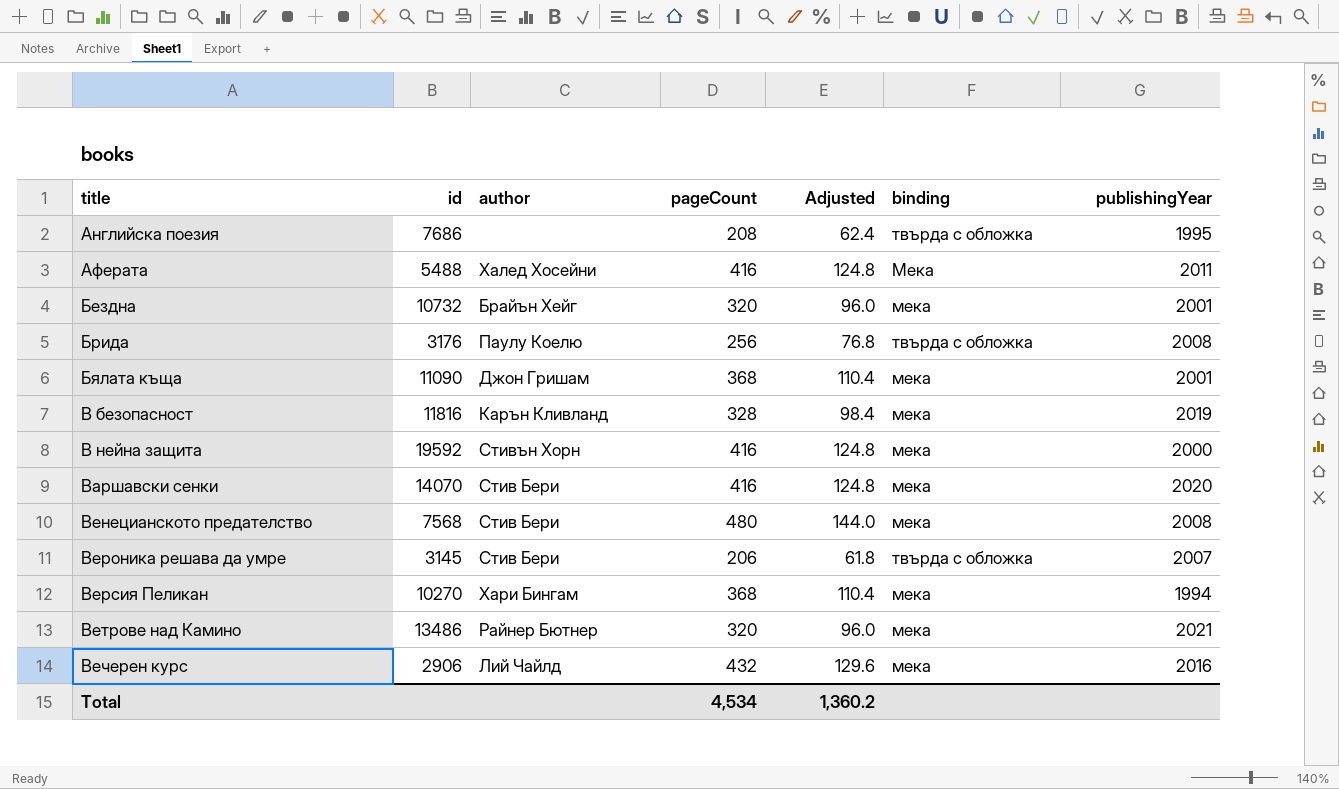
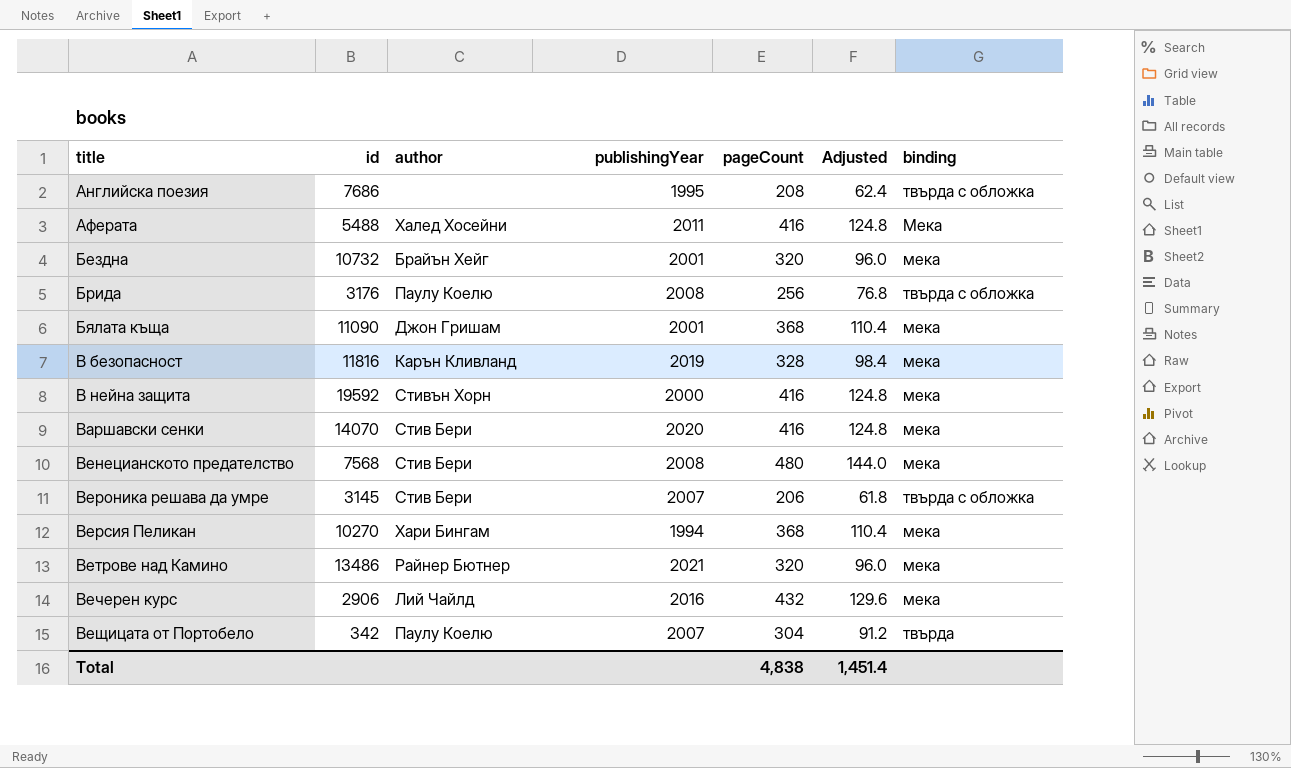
column publishingYear | position: 7 -> 4
row Вещицата от Портобело: none -> 342 | Паулу Коелю | 2007 | 304 | 91.2 | твърда
Total | pageCount: 4,534 -> 4,838
Total | Adjusted: 1,360.2 -> 1,451.4

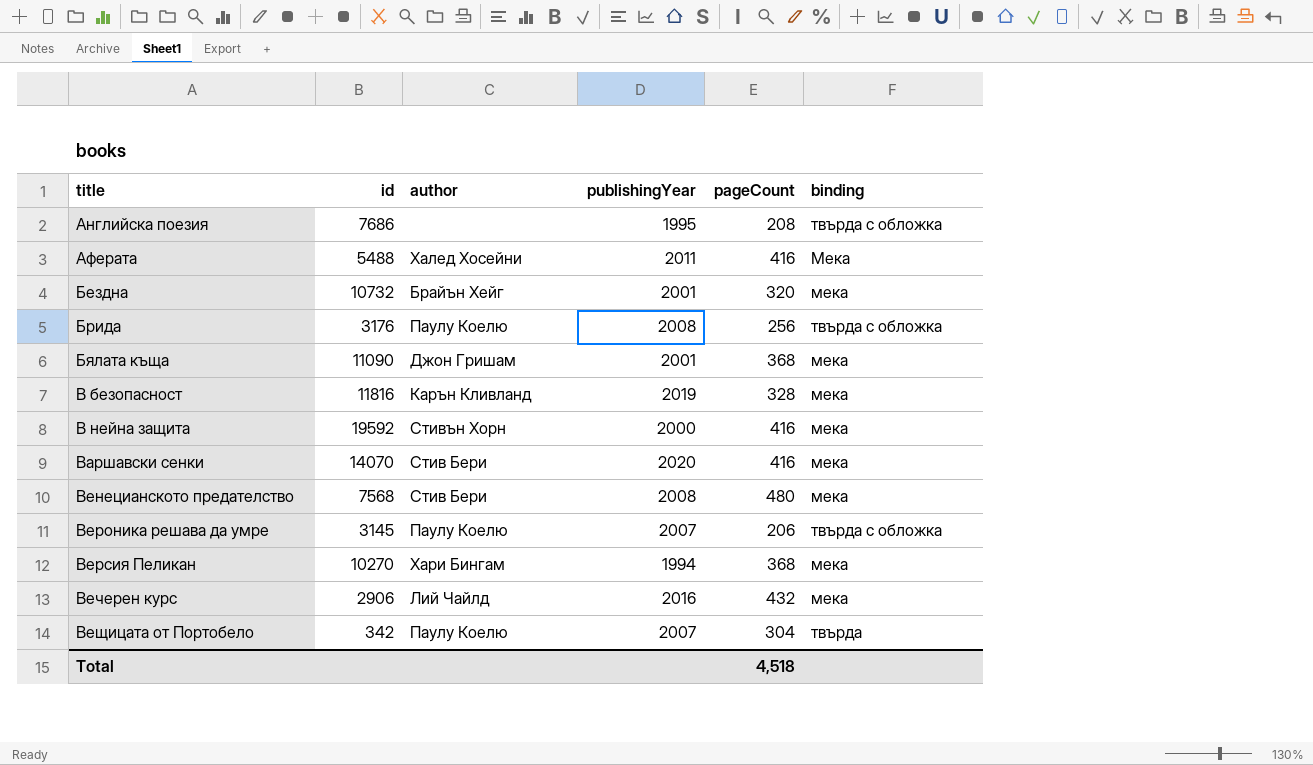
column Adjusted | formula: [pageCount] * 0.3 -> none
row Ветрове над Камино: 13486 | Райнер Бютнер | 2021 | 320 | 96.0 | мека -> none
Вероника решава да умре | author: Стив Бери -> Паулу Коелю
Total | pageCount: 4,838 -> 4,518

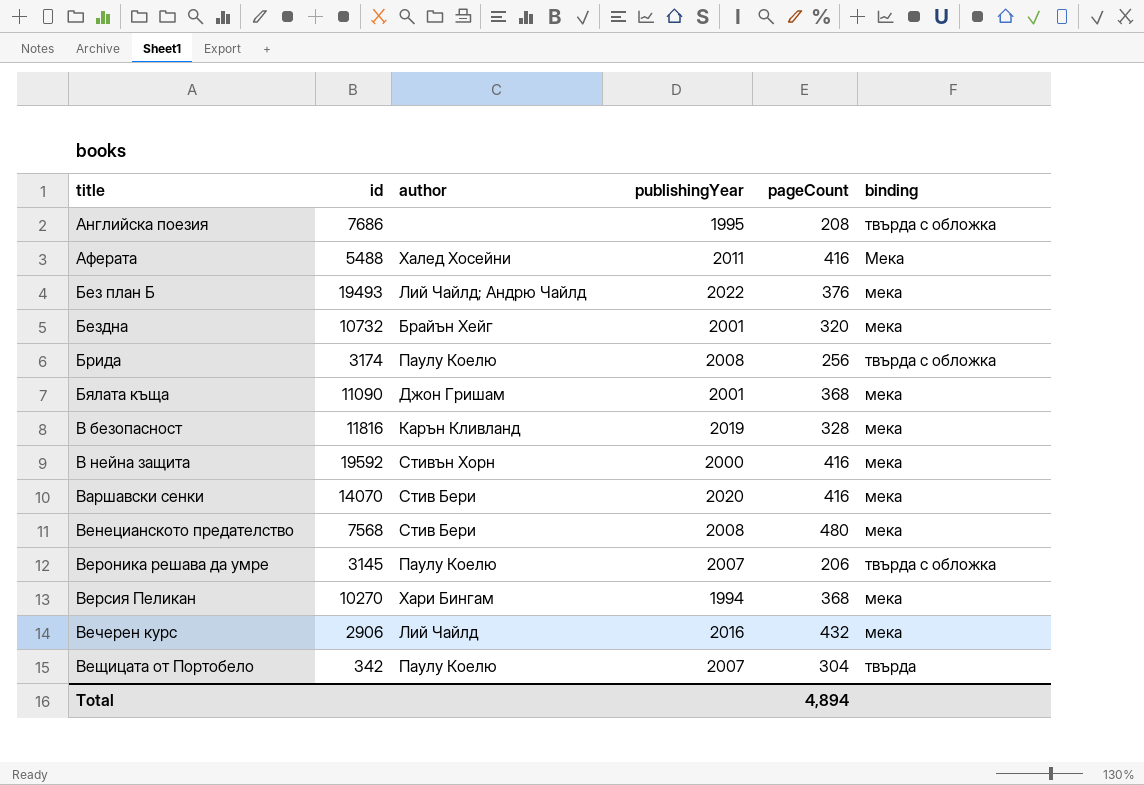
row Без план Б: none -> 19493 | Лий Чайлд; Андрю Чайлд | 2022 | 376 | мека
Брида | id: 3176 -> 3174
Total | pageCount: 4,518 -> 4,894

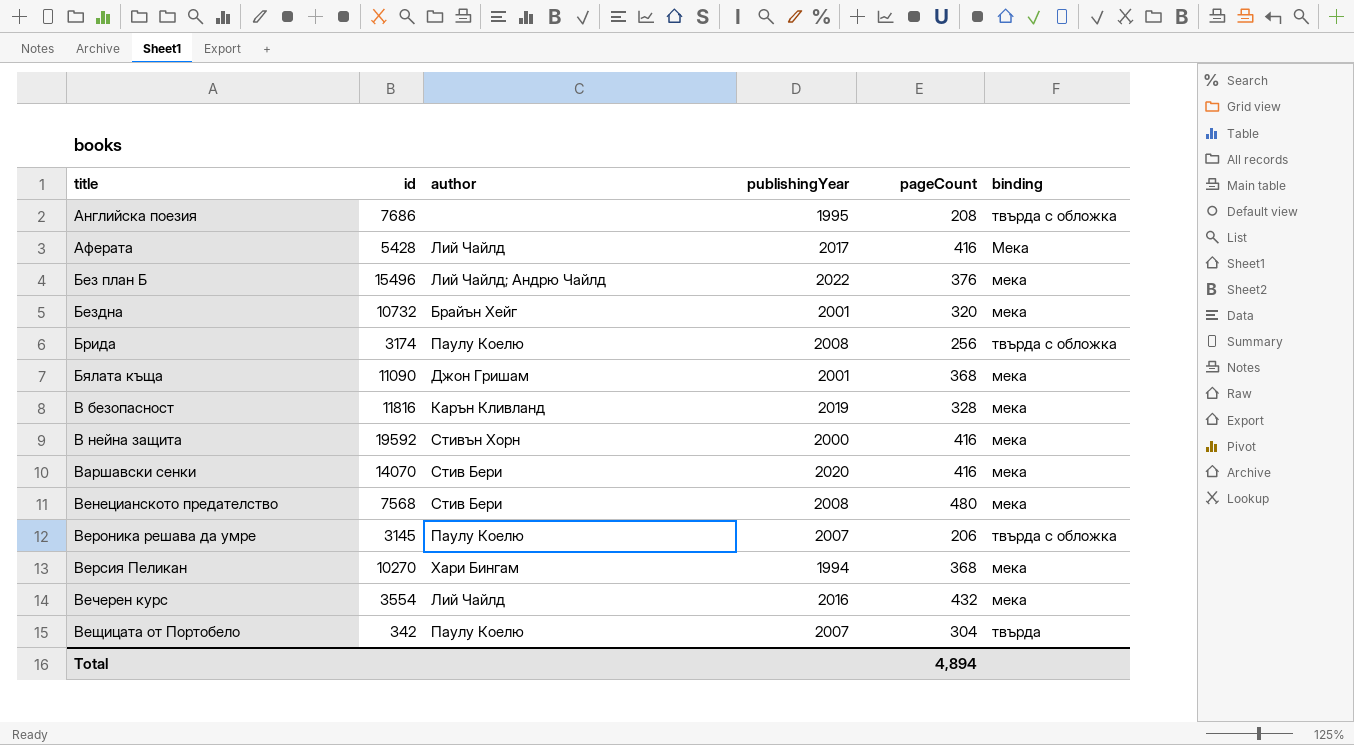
Аферата | id: 5488 -> 5428
Аферата | author: Халед Хосейни -> Лий Чайлд
Аферата | publishingYear: 2011 -> 2017
Без план Б | id: 19493 -> 15496
Вечерен курс | id: 2906 -> 3554

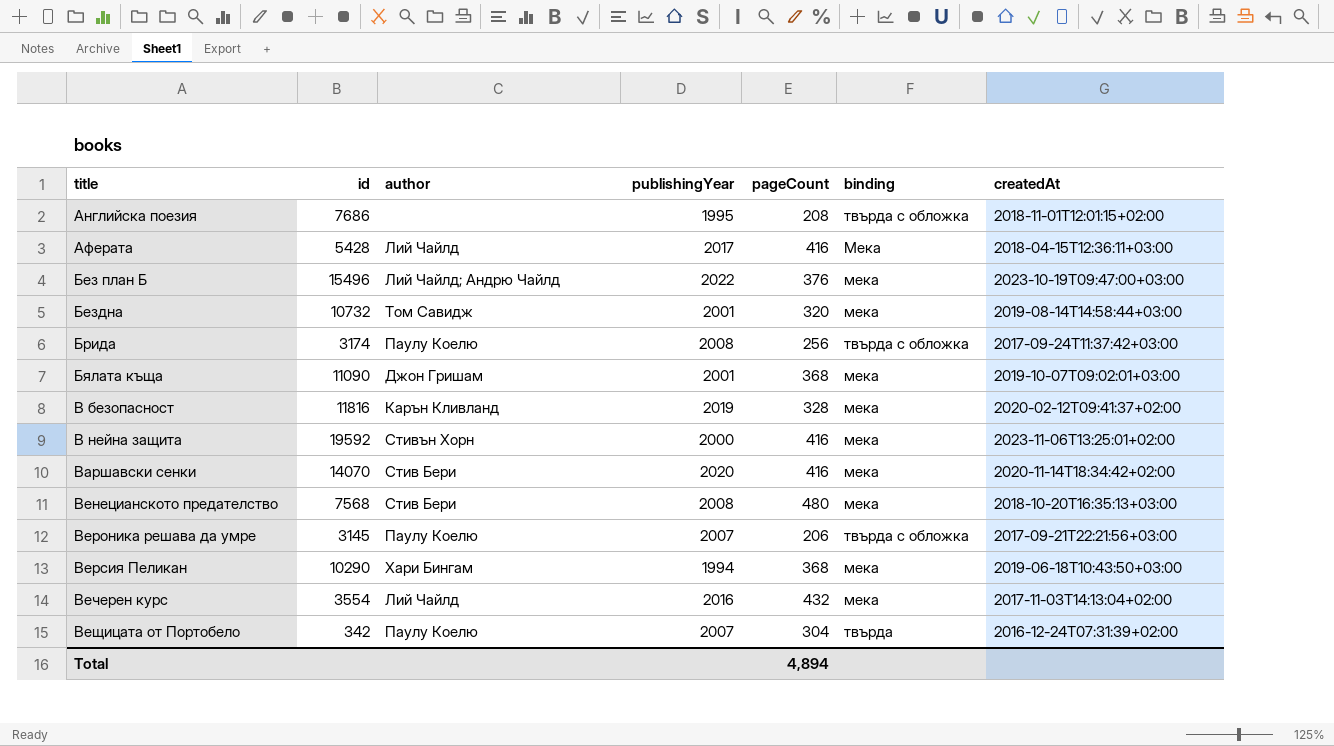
column createdAt | position: none -> 7
Бездна | author: Брайън Хейг -> Том Савидж
Версия Пеликан | id: 10270 -> 10290

